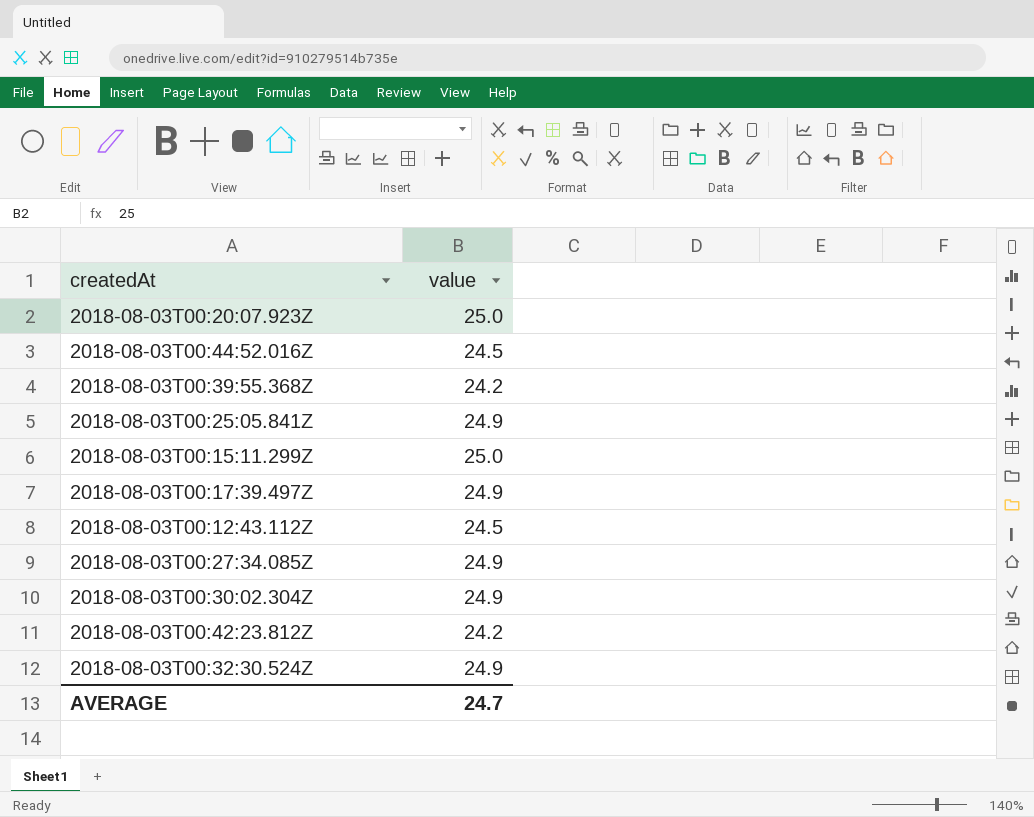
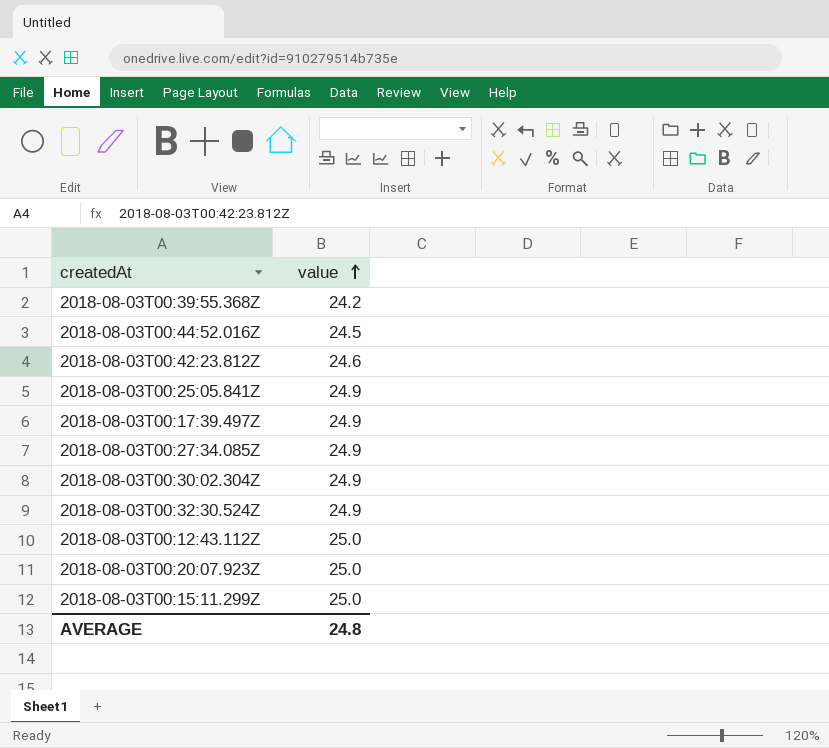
row order: none -> value ascending
2018-08-03T00:42:23.812Z | value: 24.2 -> 24.6
2018-08-03T00:12:43.112Z | value: 24.5 -> 25.0
AVERAGE | value: 24.7 -> 24.8

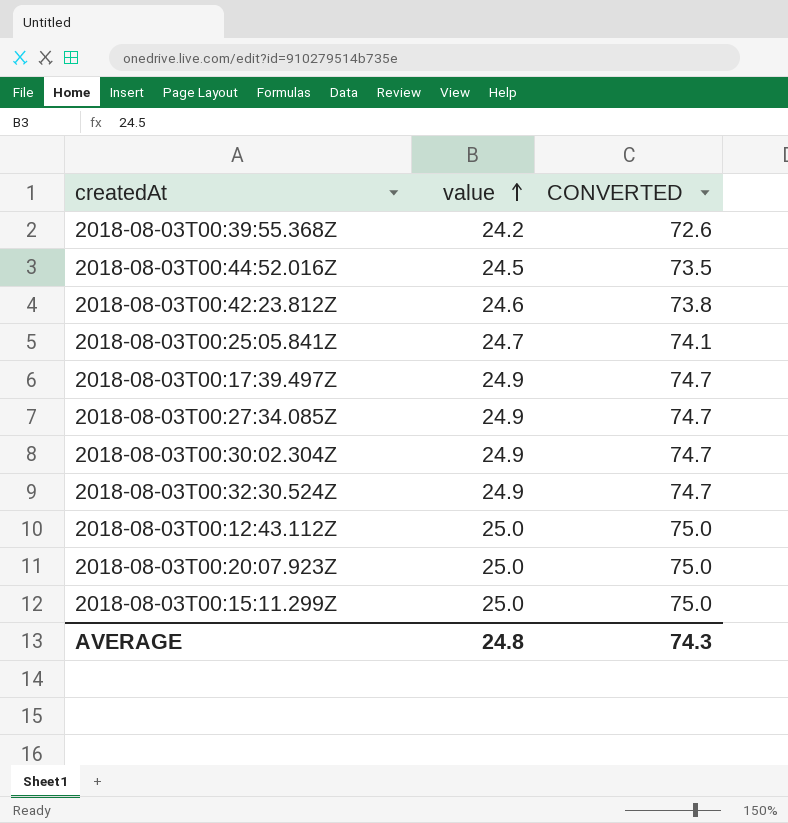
column CONVERTED | formula: none -> [value] * 3
2018-08-03T00:25:05.841Z | value: 24.9 -> 24.7

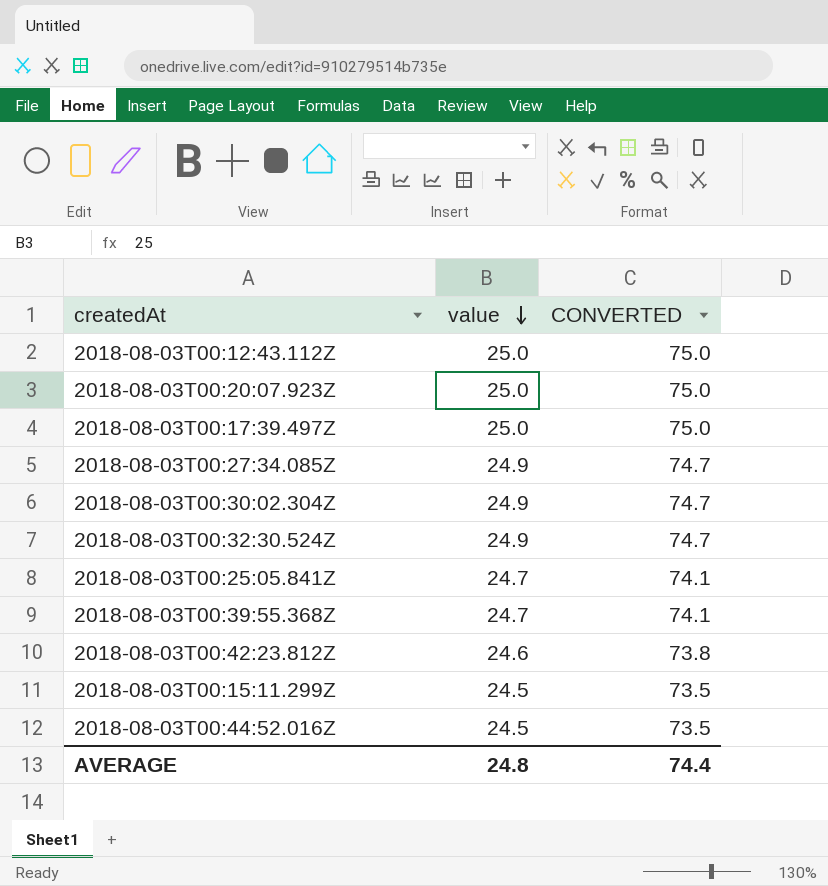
row order: value ascending -> value descending
2018-08-03T00:17:39.497Z | value: 24.9 -> 25.0
2018-08-03T00:17:39.497Z | CONVERTED: 74.7 -> 75.0
2018-08-03T00:39:55.368Z | value: 24.2 -> 24.7
2018-08-03T00:39:55.368Z | CONVERTED: 72.6 -> 74.1
2018-08-03T00:15:11.299Z | value: 25.0 -> 24.5
2018-08-03T00:15:11.299Z | CONVERTED: 75.0 -> 73.5
AVERAGE | CONVERTED: 74.3 -> 74.4

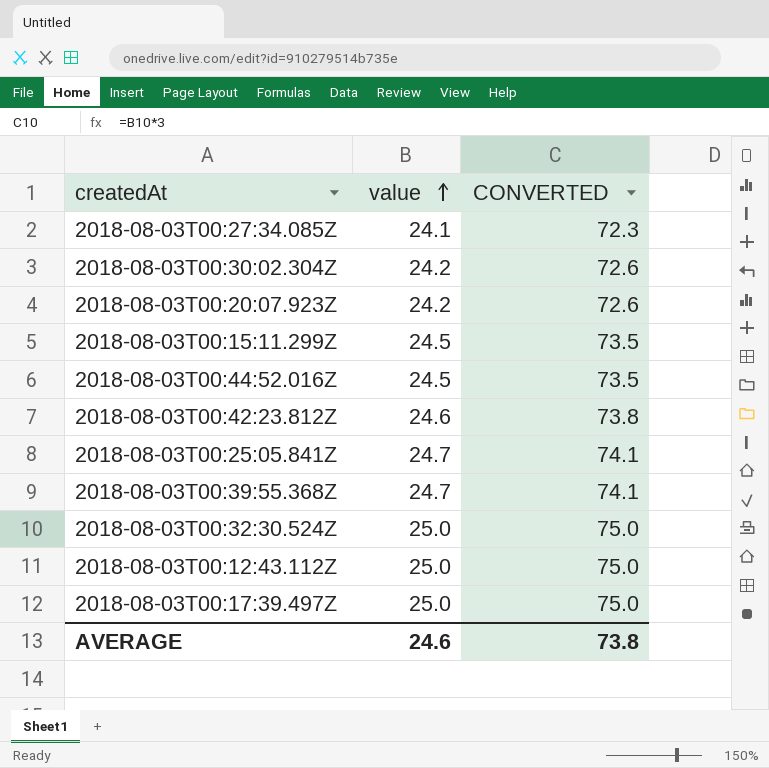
row order: value descending -> value ascending
2018-08-03T00:27:34.085Z | value: 24.9 -> 24.1
2018-08-03T00:27:34.085Z | CONVERTED: 74.7 -> 72.3
2018-08-03T00:30:02.304Z | value: 24.9 -> 24.2
2018-08-03T00:30:02.304Z | CONVERTED: 74.7 -> 72.6
2018-08-03T00:20:07.923Z | value: 25.0 -> 24.2
2018-08-03T00:20:07.923Z | CONVERTED: 75.0 -> 72.6
2018-08-03T00:32:30.524Z | value: 24.9 -> 25.0
2018-08-03T00:32:30.524Z | CONVERTED: 74.7 -> 75.0
AVERAGE | value: 24.8 -> 24.6
AVERAGE | CONVERTED: 74.4 -> 73.8

